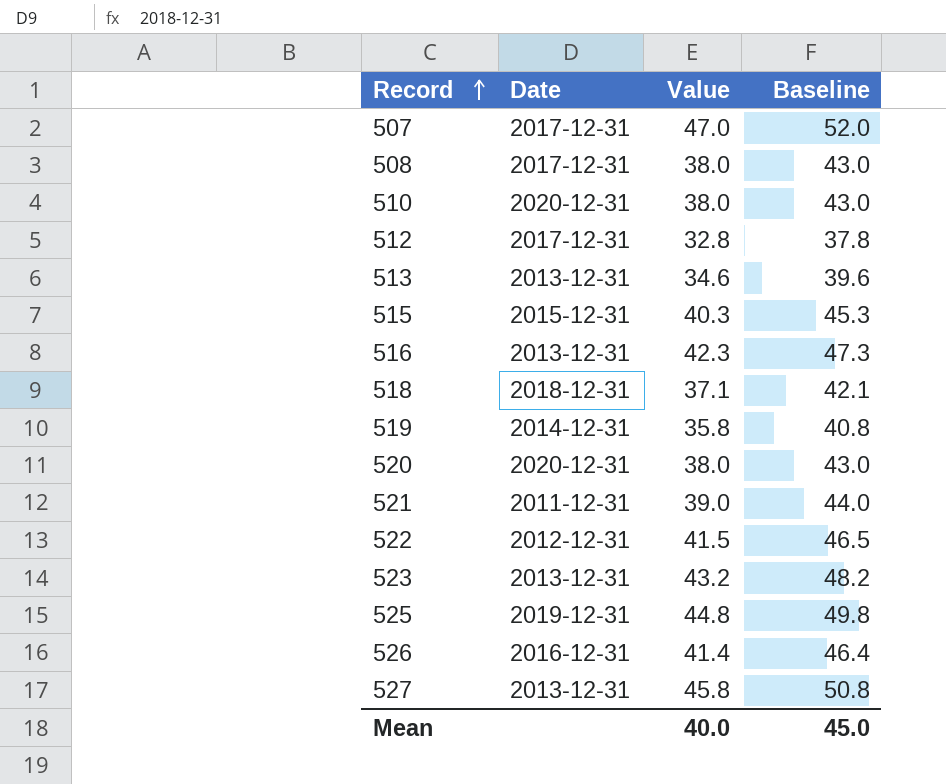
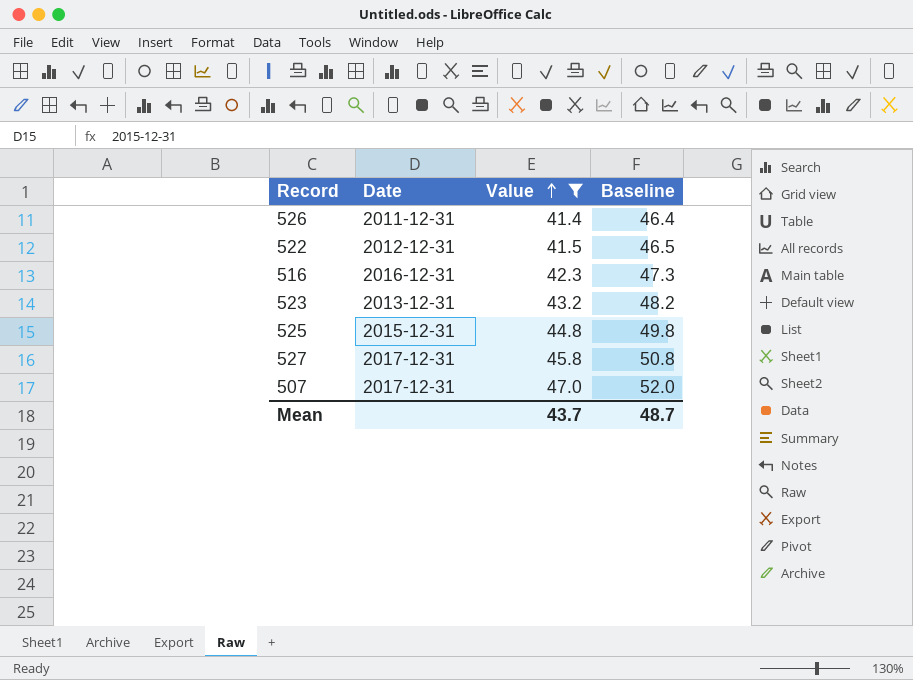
filter: none -> Value >= 41.4
row order: Record ascending -> Value ascending
526 | Date: 2016-12-31 -> 2011-12-31
516 | Date: 2013-12-31 -> 2016-12-31
525 | Date: 2019-12-31 -> 2015-12-31
527 | Date: 2013-12-31 -> 2017-12-31
Mean | Value: 40.0 -> 43.7
Mean | Baseline: 45.0 -> 48.7

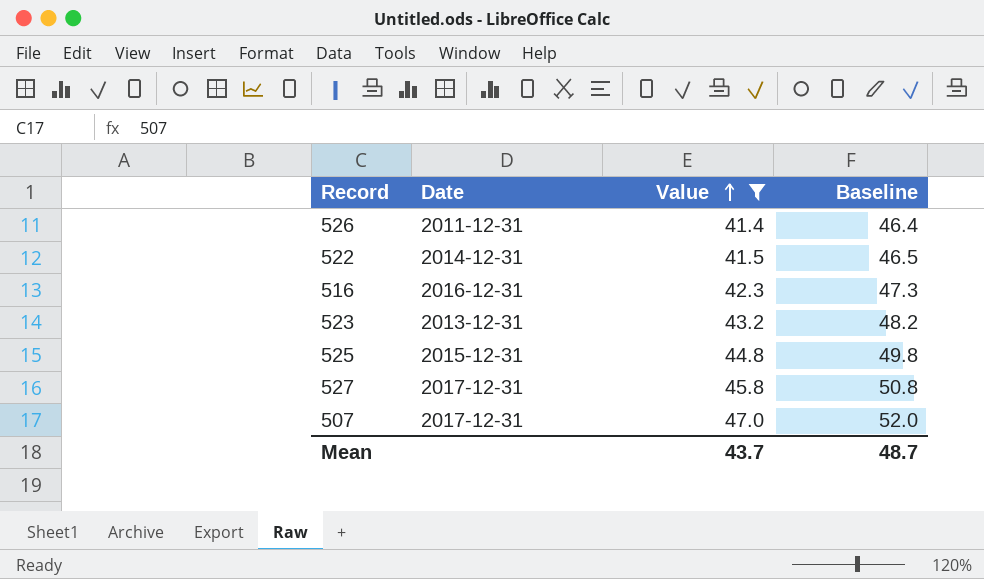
522 | Date: 2012-12-31 -> 2014-12-31

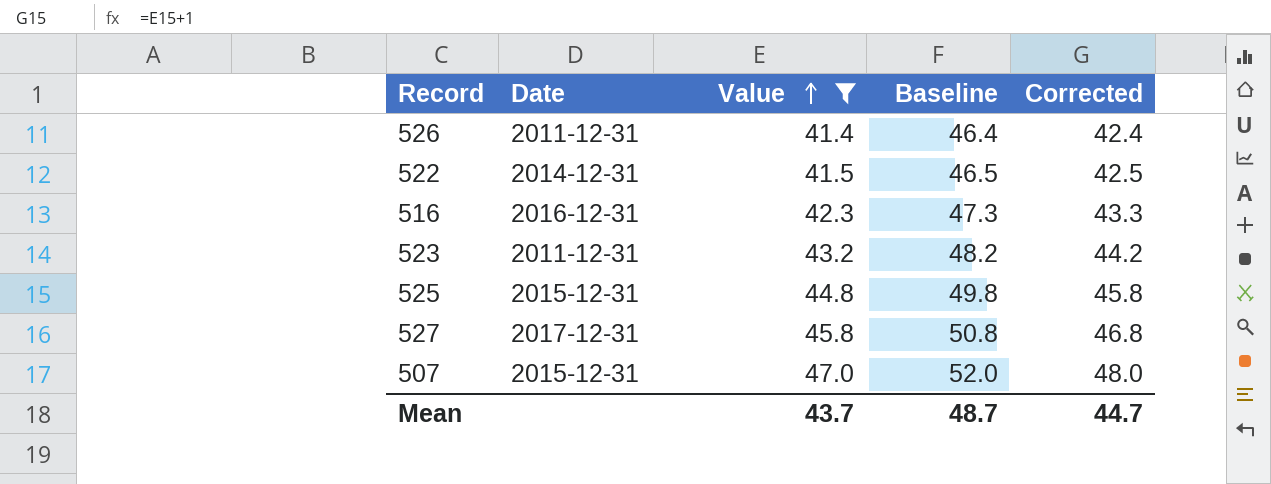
column Corrected | formula: none -> [Value] + 1
523 | Date: 2013-12-31 -> 2011-12-31
507 | Date: 2017-12-31 -> 2015-12-31

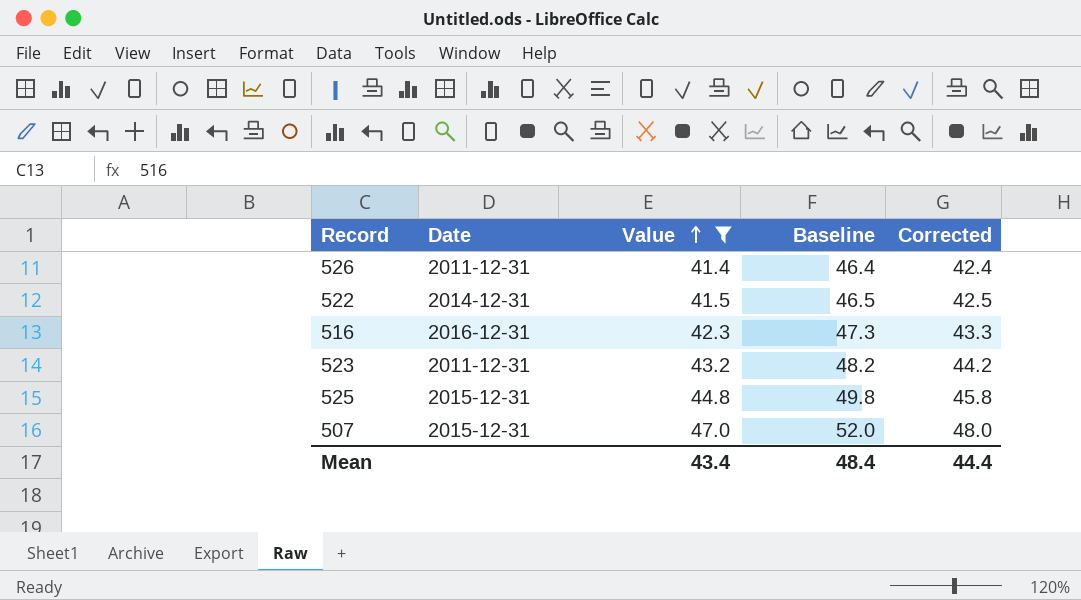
row 527: 2017-12-31 | 45.8 | 50.8 | 46.8 -> none
Mean | Value: 43.7 -> 43.4
Mean | Baseline: 48.7 -> 48.4
Mean | Corrected: 44.7 -> 44.4

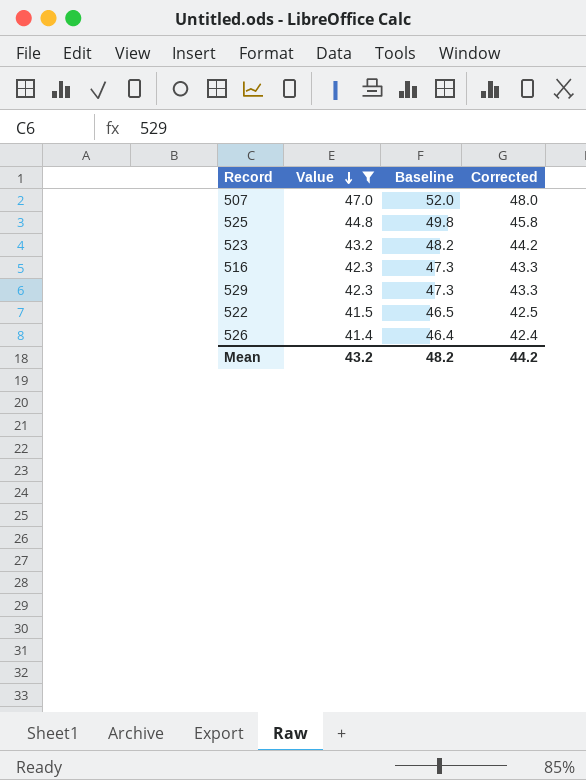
row order: Value ascending -> Value descending
column Date | position: 2 -> none
row 529: none -> 42.3 | 47.3 | 43.3
Mean | Value: 43.4 -> 43.2
Mean | Baseline: 48.4 -> 48.2
Mean | Corrected: 44.4 -> 44.2

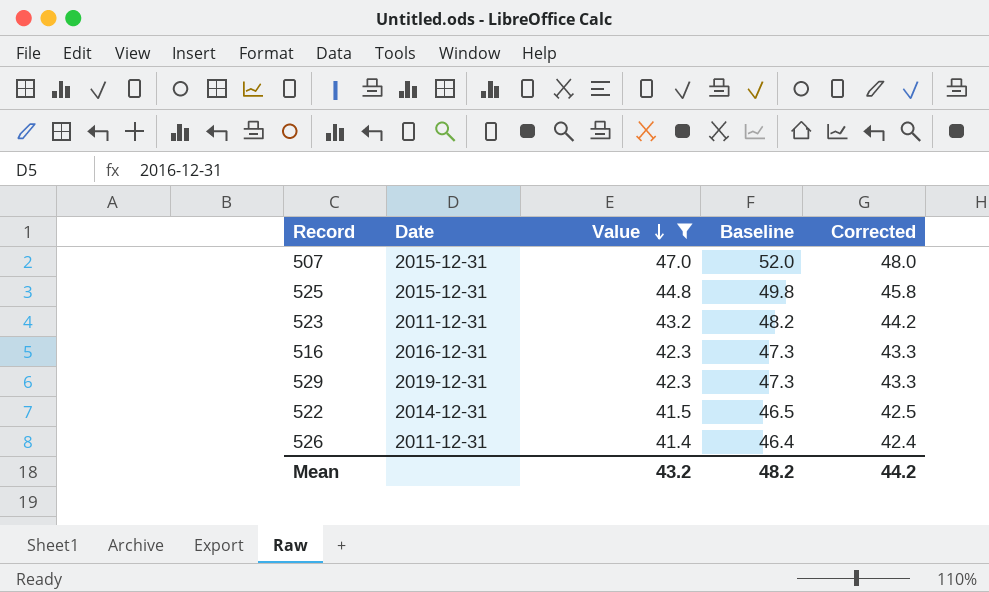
column Date | position: none -> 2

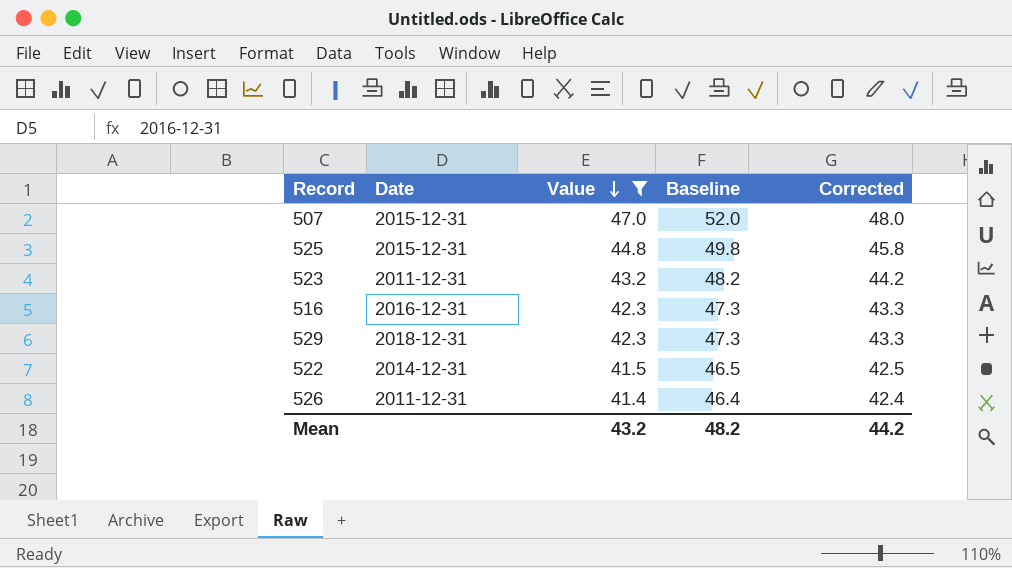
529 | Date: 2019-12-31 -> 2018-12-31

